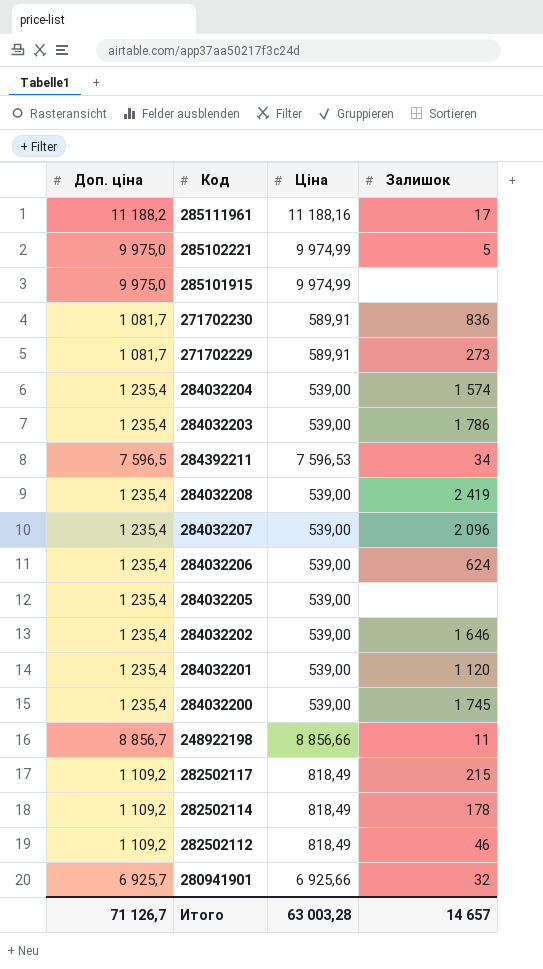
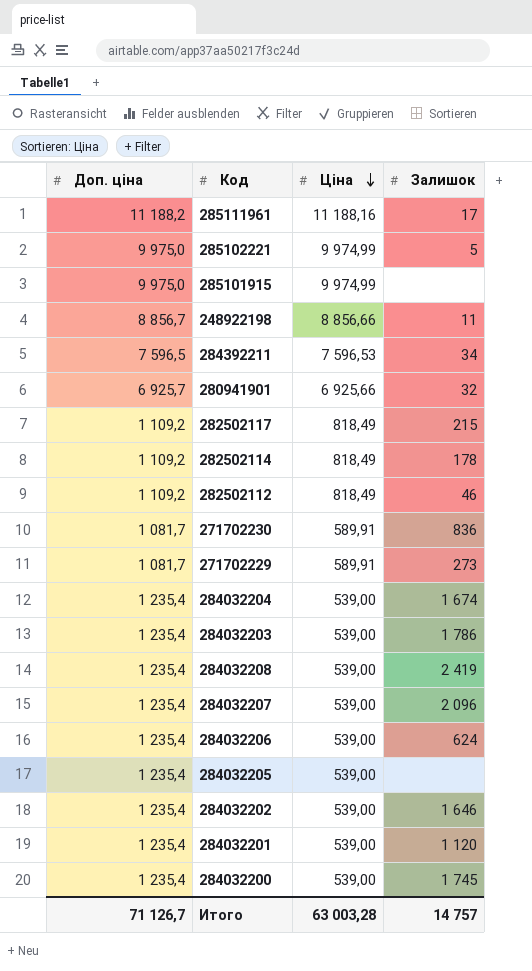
row order: none -> Ціна descending
284032204 | Залишок: 1 574 -> 1 674
Итого | Залишок: 14 657 -> 14 757

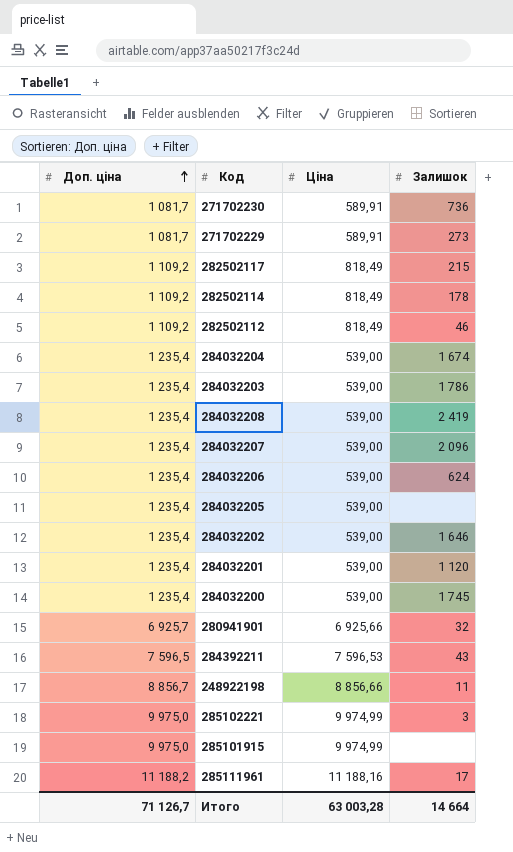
row order: Ціна descending -> Доп. ціна ascending
271702230 | Залишок: 836 -> 736
284392211 | Залишок: 34 -> 43
285102221 | Залишок: 5 -> 3
Итого | Залишок: 14 757 -> 14 664

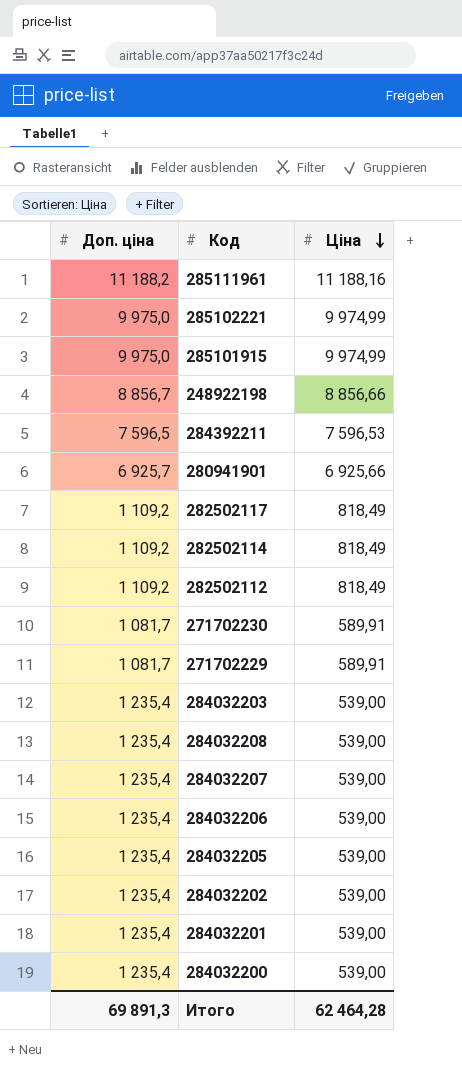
row order: Доп. ціна ascending -> Ціна descending
column Залишок | position: 4 -> none
row 284032204: 1 235,4 | 539,00 | 1 674 -> none
Итого | Доп. ціна: 71 126,7 -> 69 891,3
Итого | Ціна: 63 003,28 -> 62 464,28

